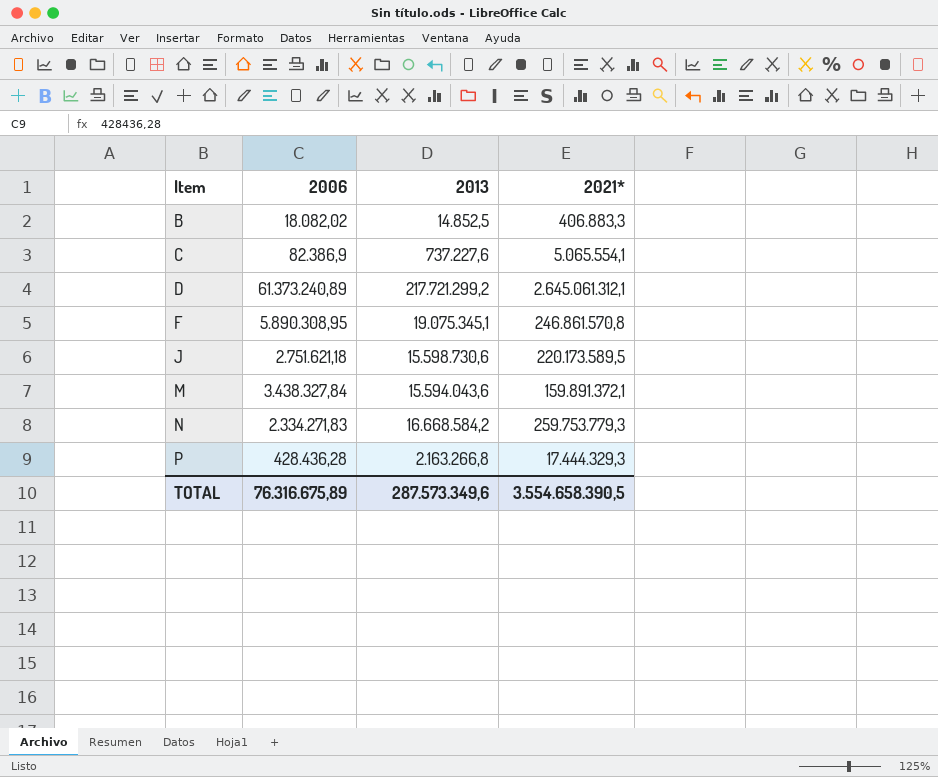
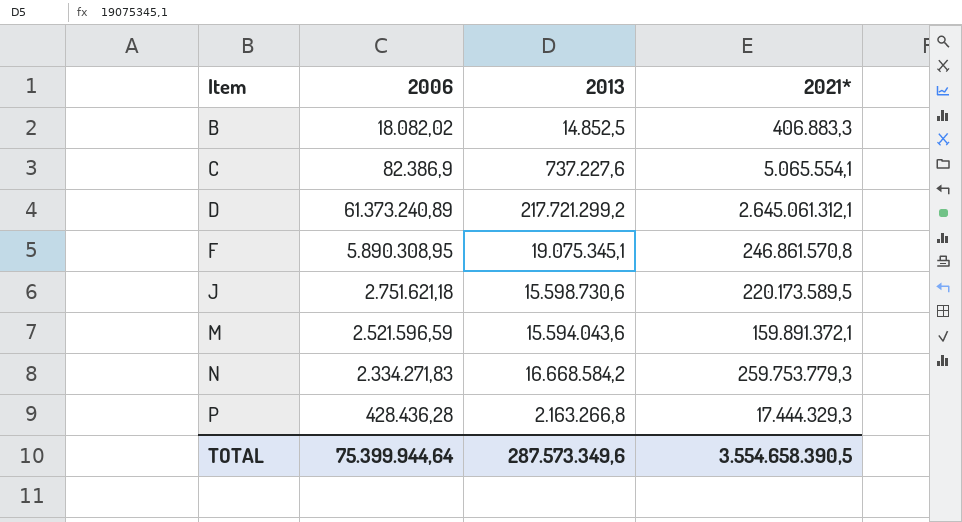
M | 2006: 3.438.327,84 -> 2.521.596,59
TOTAL | 2006: 76.316.675,89 -> 75.399.944,64

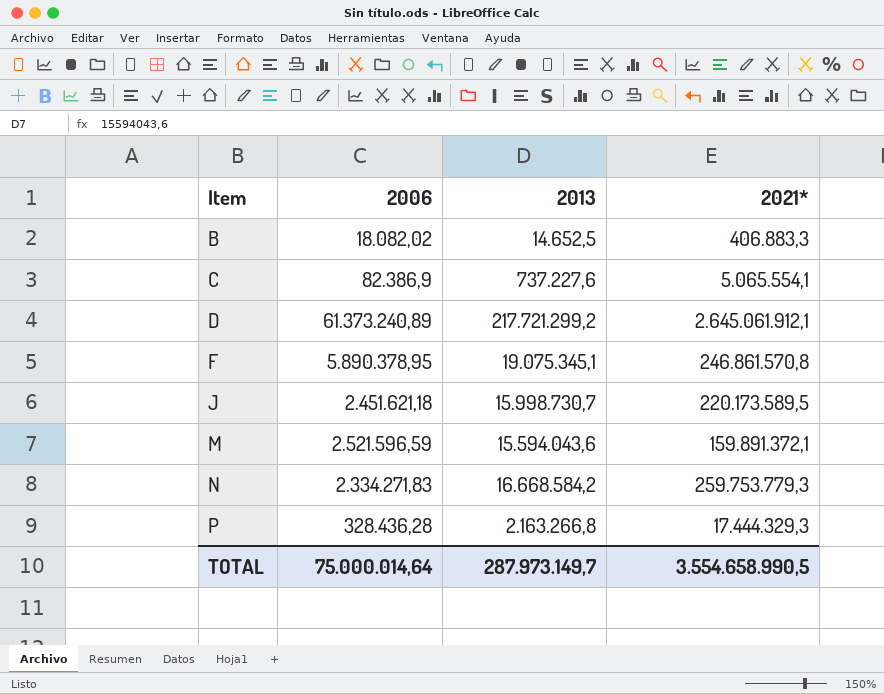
B | 2013: 14.852,5 -> 14.652,5
D | 2021*: 2.645.061.312,1 -> 2.645.061.912,1
F | 2006: 5.890.308,95 -> 5.890.378,95
J | 2006: 2.751.621,18 -> 2.451.621,18
J | 2013: 15.598.730,6 -> 15.998.730,7
P | 2006: 428.436,28 -> 328.436,28
TOTAL | 2006: 75.399.944,64 -> 75.000.014,64
TOTAL | 2013: 287.573.349,6 -> 287.973.149,7
TOTAL | 2021*: 3.554.658.390,5 -> 3.554.658.990,5

